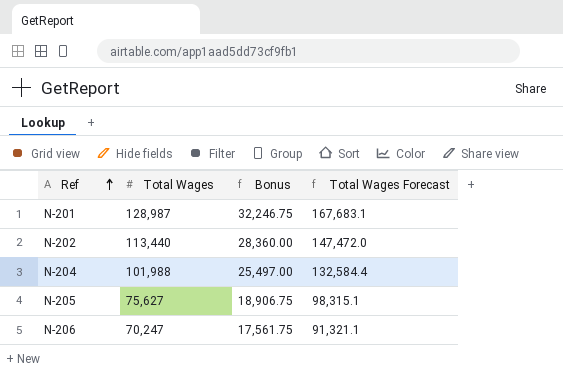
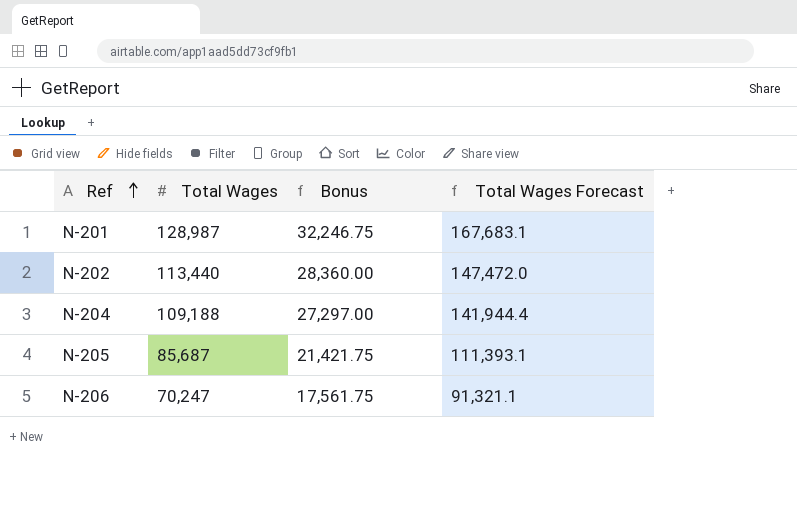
N-204 | Total Wages: 101,988 -> 109,188
N-204 | Bonus: 25,497.00 -> 27,297.00
N-204 | Total Wages Forecast: 132,584.4 -> 141,944.4
N-205 | Total Wages: 75,627 -> 85,687
N-205 | Bonus: 18,906.75 -> 21,421.75
N-205 | Total Wages Forecast: 98,315.1 -> 111,393.1

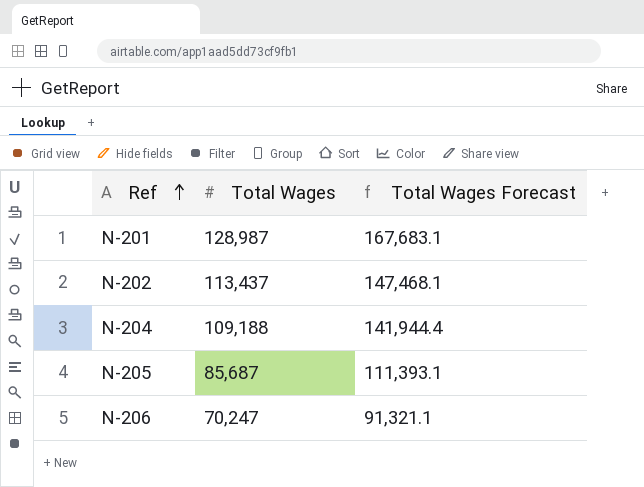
column Bonus | formula: [Total Wages] * 0.25 -> none
N-202 | Total Wages: 113,440 -> 113,437
N-202 | Total Wages Forecast: 147,472.0 -> 147,468.1

